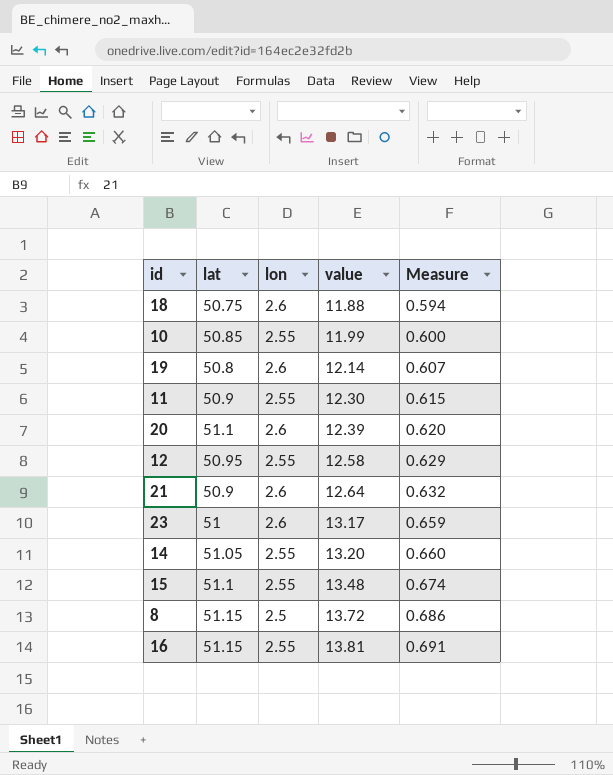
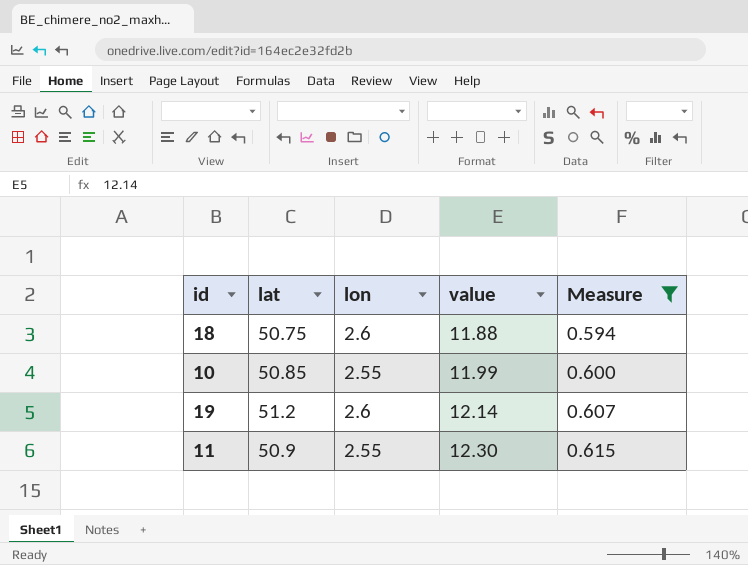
filter: none -> Measure <= 0.615
19 | lat: 50.8 -> 51.2

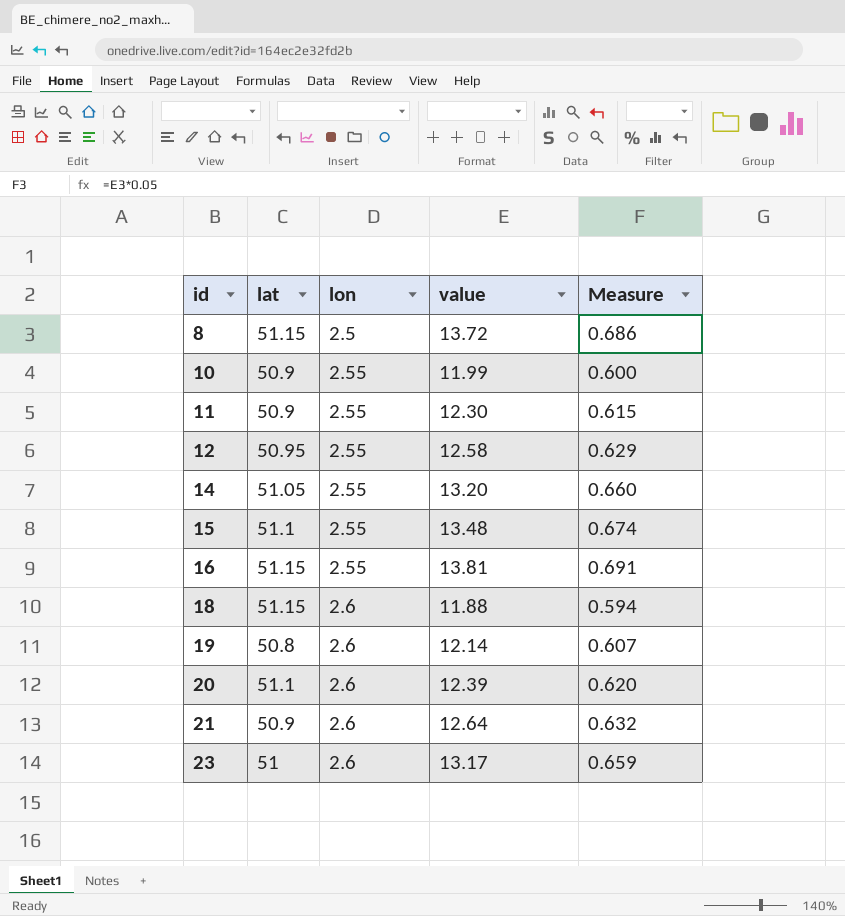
filter: Measure <= 0.615 -> none
row order: value ascending -> id ascending
10 | lat: 50.85 -> 50.9
18 | lat: 50.75 -> 51.15
19 | lat: 51.2 -> 50.8

